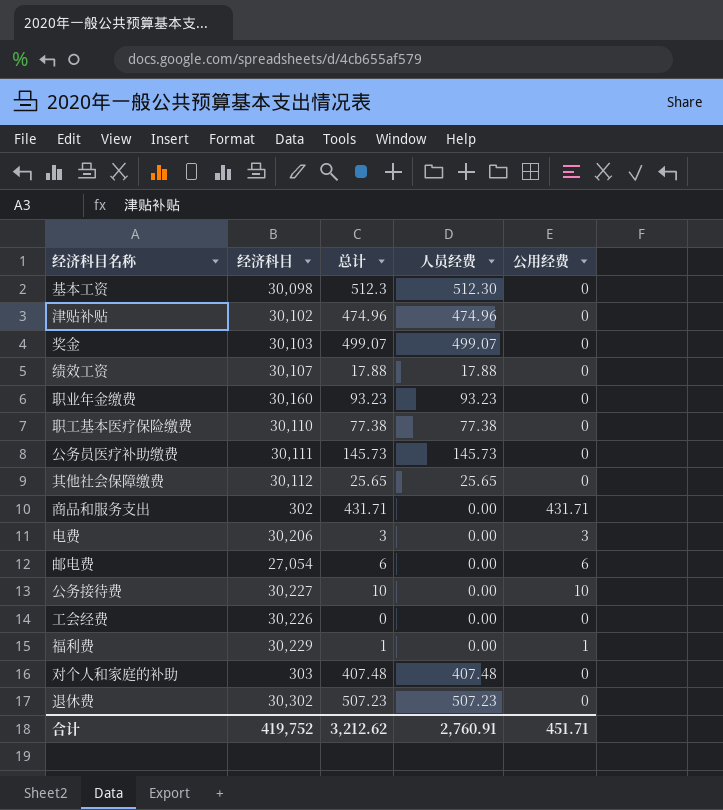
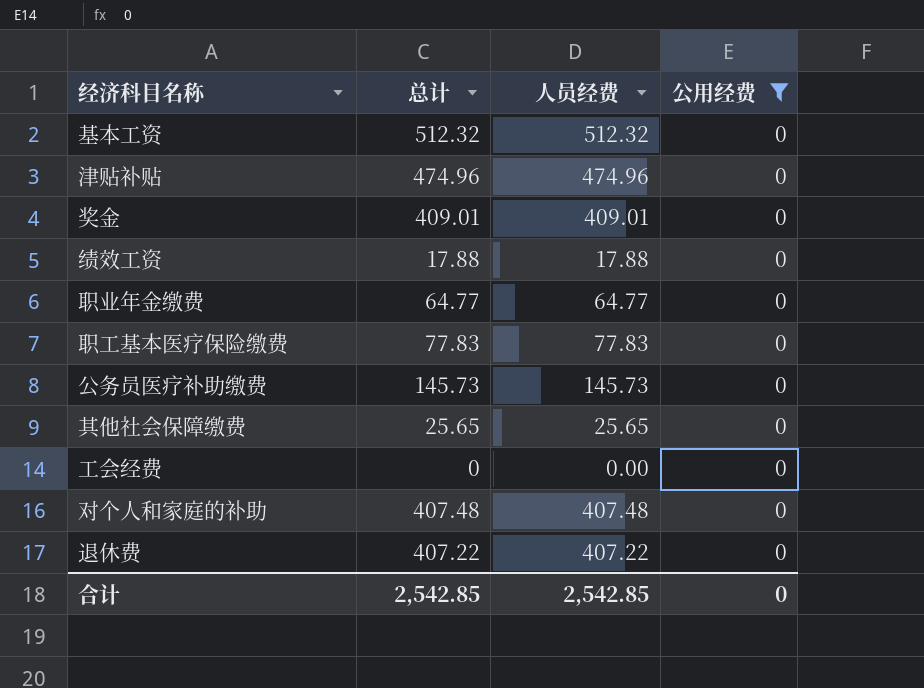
filter: none -> 公用经费 = 0
column 经济科目 | position: 2 -> none
基本工资 | 总计: 512.3 -> 512.32
基本工资 | 人员经费: 512.30 -> 512.32
奖金 | 总计: 499.07 -> 409.01
奖金 | 人员经费: 499.07 -> 409.01
职业年金缴费 | 总计: 93.23 -> 64.77
职业年金缴费 | 人员经费: 93.23 -> 64.77
职工基本医疗保险缴费 | 总计: 77.38 -> 77.83
职工基本医疗保险缴费 | 人员经费: 77.38 -> 77.83
退休费 | 总计: 507.23 -> 407.22
退休费 | 人员经费: 507.23 -> 407.22
合计 | 总计: 3,212.62 -> 2,542.85
合计 | 人员经费: 2,760.91 -> 2,542.85
合计 | 公用经费: 451.71 -> 0

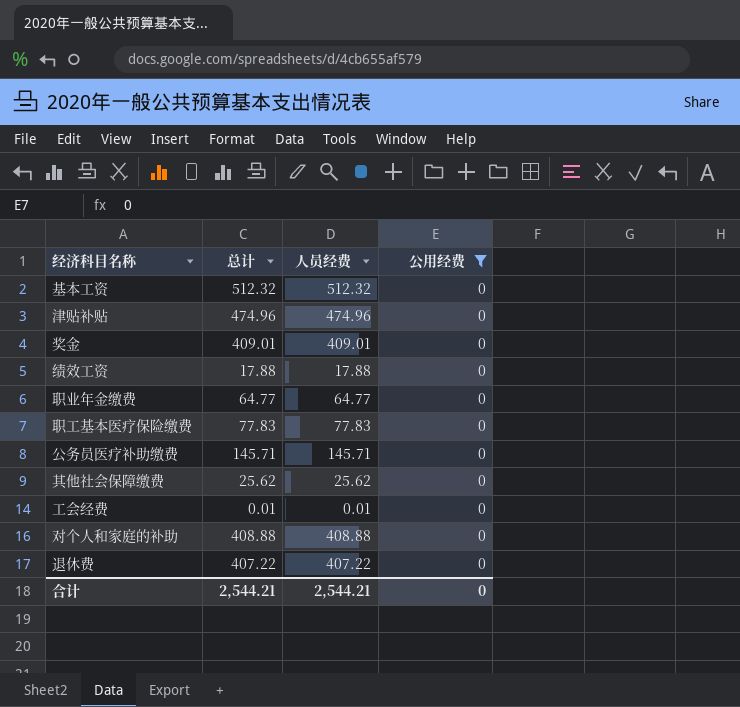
公务员医疗补助缴费 | 总计: 145.73 -> 145.71
公务员医疗补助缴费 | 人员经费: 145.73 -> 145.71
其他社会保障缴费 | 总计: 25.65 -> 25.62
其他社会保障缴费 | 人员经费: 25.65 -> 25.62
工会经费 | 总计: 0 -> 0.01
工会经费 | 人员经费: 0.00 -> 0.01
对个人和家庭的补助 | 总计: 407.48 -> 408.88
对个人和家庭的补助 | 人员经费: 407.48 -> 408.88
合计 | 总计: 2,542.85 -> 2,544.21
合计 | 人员经费: 2,542.85 -> 2,544.21

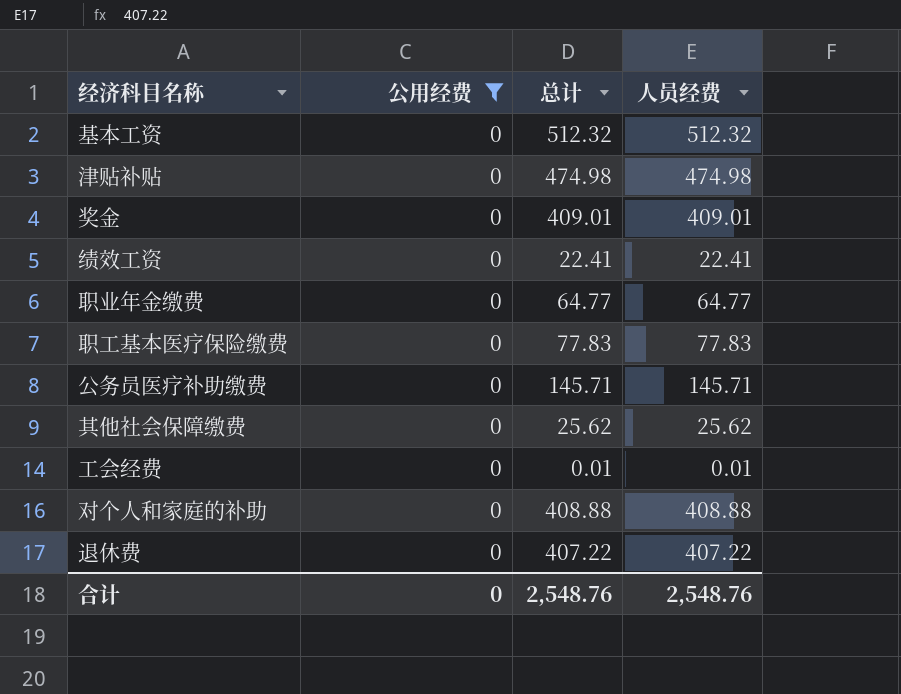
column 公用经费 | position: 4 -> 2
津贴补贴 | 总计: 474.96 -> 474.98
津贴补贴 | 人员经费: 474.96 -> 474.98
绩效工资 | 总计: 17.88 -> 22.41
绩效工资 | 人员经费: 17.88 -> 22.41
合计 | 总计: 2,544.21 -> 2,548.76
合计 | 人员经费: 2,544.21 -> 2,548.76

